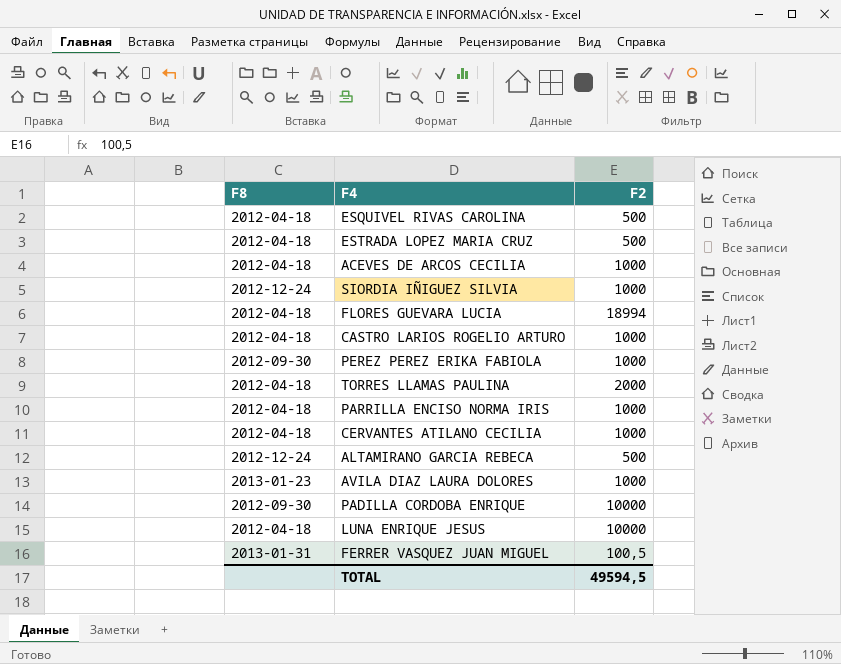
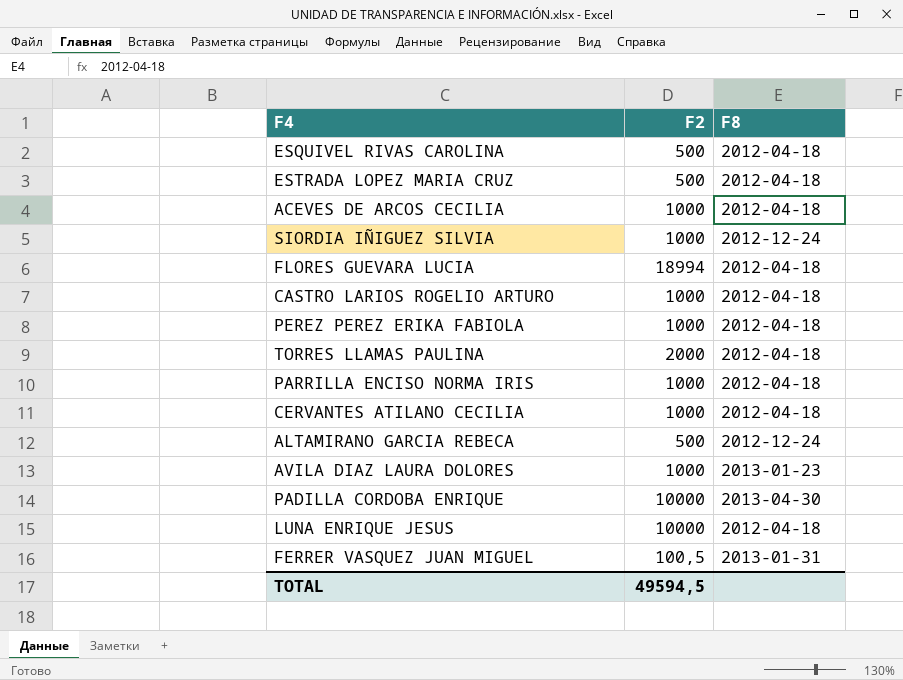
column F8 | position: 1 -> 3
PEREZ PEREZ ERIKA FABIOLA | F8: 2012-09-30 -> 2012-04-18
PADILLA CORDOBA ENRIQUE | F8: 2012-09-30 -> 2013-04-30

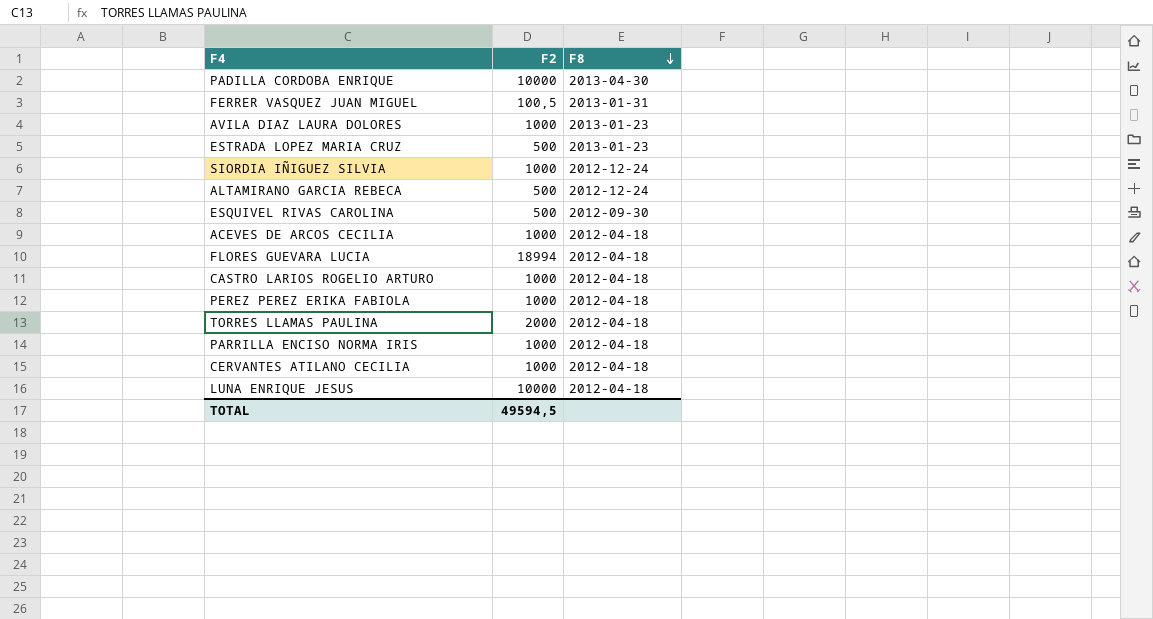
row order: none -> F8 descending
ESTRADA LOPEZ MARIA CRUZ | F8: 2012-04-18 -> 2013-01-23
ESQUIVEL RIVAS CAROLINA | F8: 2012-04-18 -> 2012-09-30

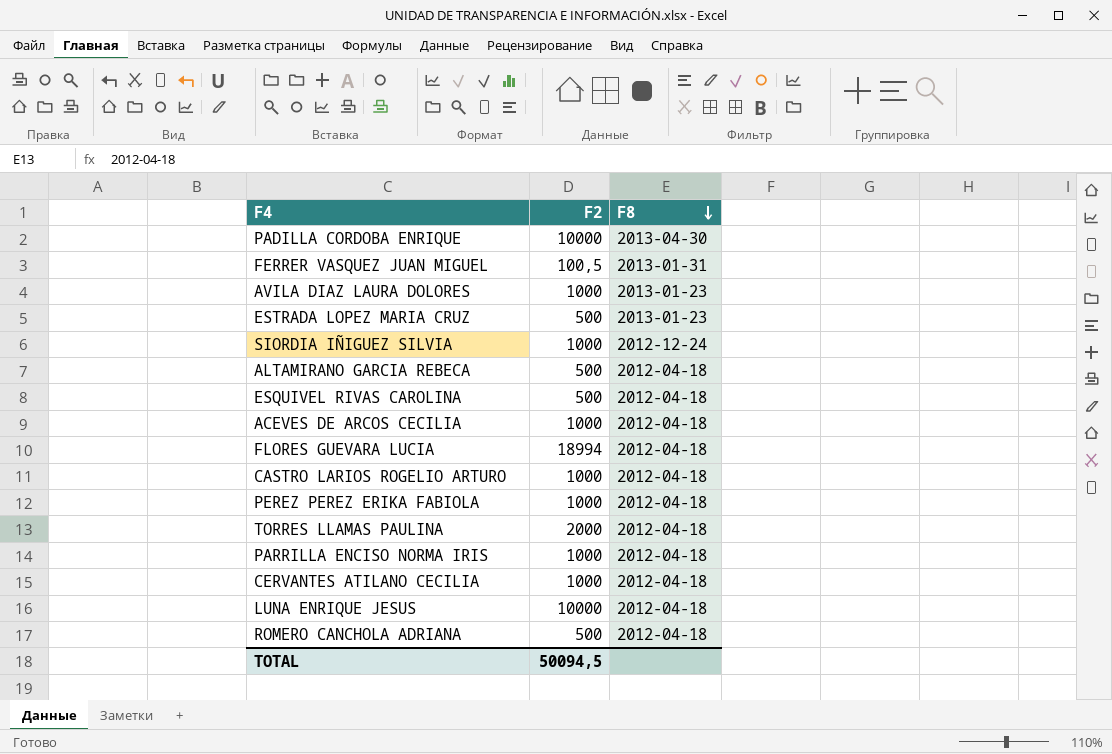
ALTAMIRANO GARCIA REBECA | F8: 2012-12-24 -> 2012-04-18
ESQUIVEL RIVAS CAROLINA | F8: 2012-09-30 -> 2012-04-18
row ROMERO CANCHOLA ADRIANA: none -> 500 | 2012-04-18
TOTAL | F2: 49594,5 -> 50094,5

